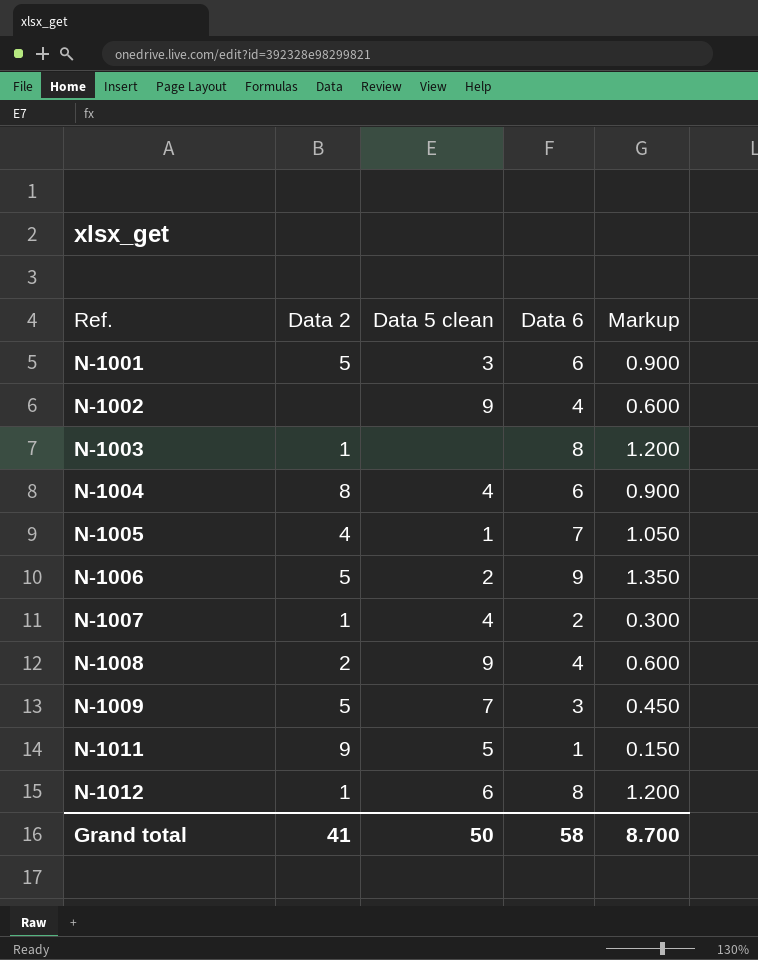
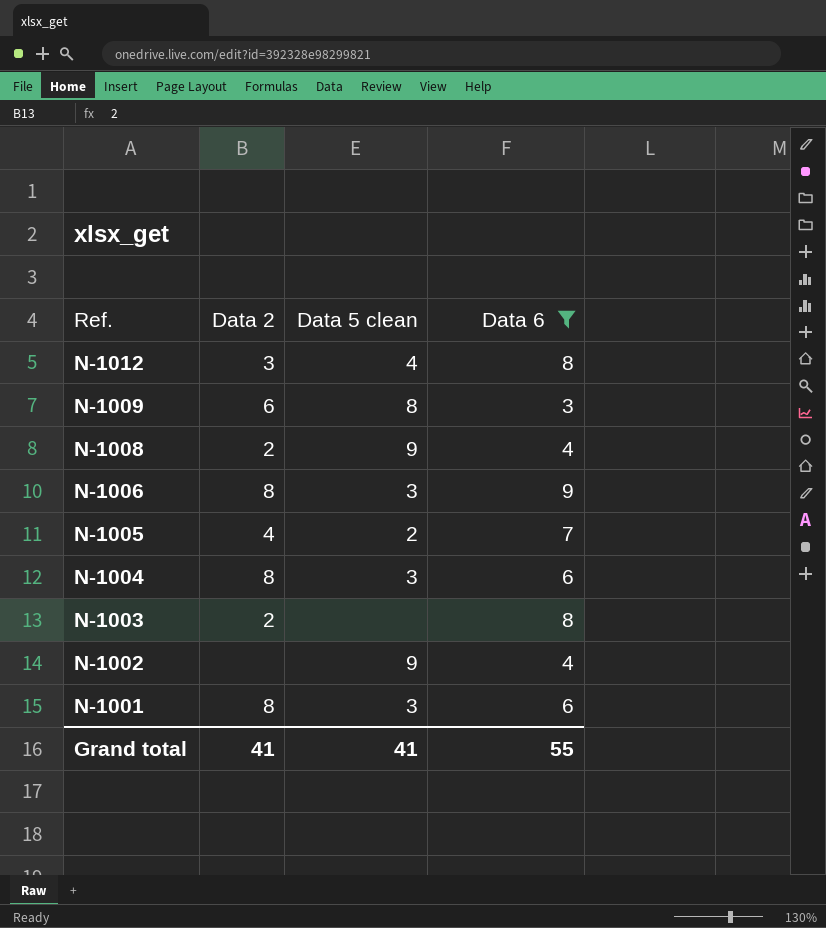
filter: none -> Data 6 >= 3
row order: Ref. ascending -> Ref. descending
column Markup | formula: [Data 6] * 0.15 -> none
N-1012 | Data 2: 1 -> 3
N-1012 | Data 5 clean: 6 -> 4
N-1009 | Data 2: 5 -> 6
N-1009 | Data 5 clean: 7 -> 8
N-1006 | Data 2: 5 -> 8
N-1006 | Data 5 clean: 2 -> 3
N-1005 | Data 5 clean: 1 -> 2
N-1004 | Data 5 clean: 4 -> 3
N-1003 | Data 2: 1 -> 2
N-1001 | Data 2: 5 -> 8
Grand total | Data 5 clean: 50 -> 41
Grand total | Data 6: 58 -> 55

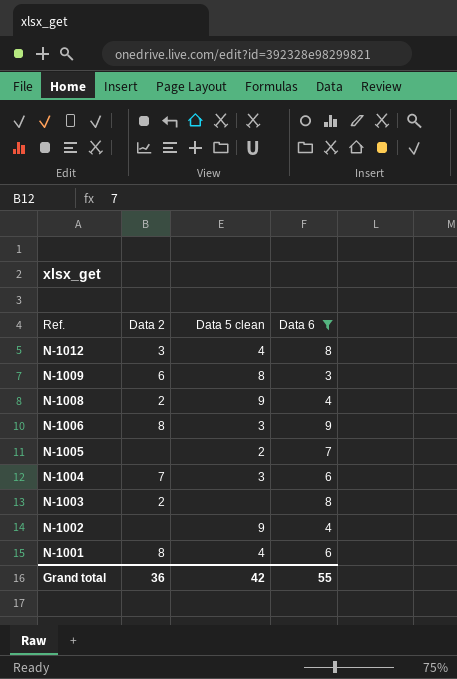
N-1005 | Data 2: 4 -> none
N-1004 | Data 2: 8 -> 7
N-1001 | Data 5 clean: 3 -> 4
Grand total | Data 2: 41 -> 36
Grand total | Data 5 clean: 41 -> 42

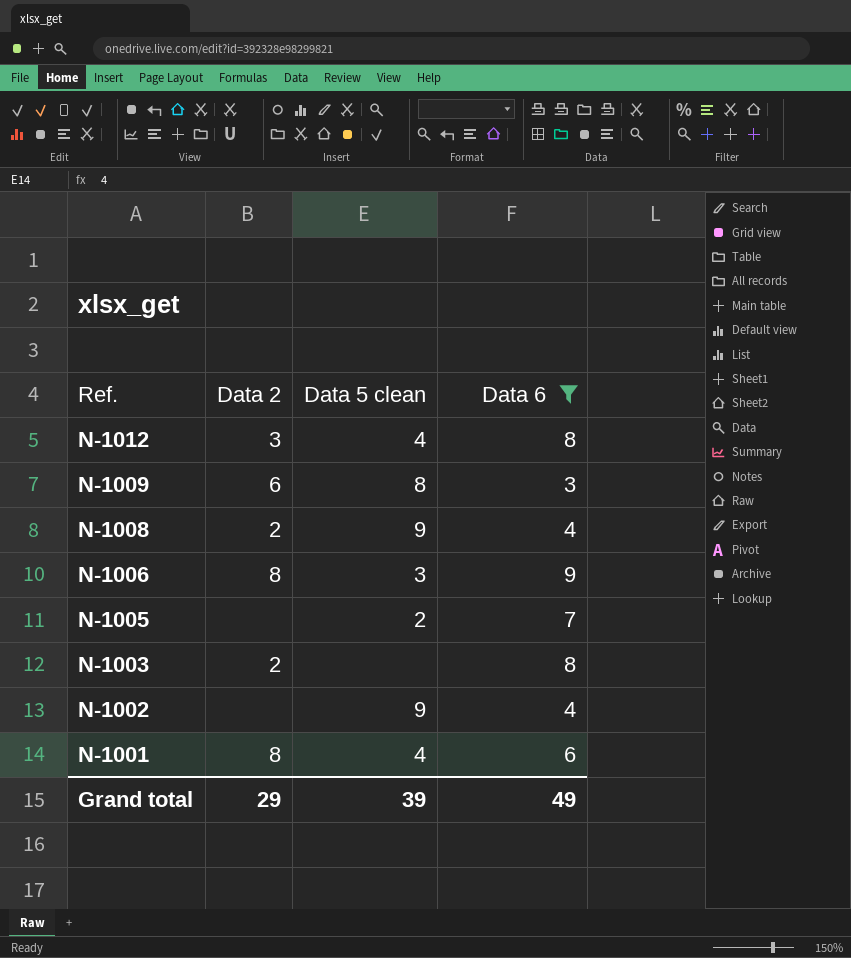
row N-1004: 7 | 3 | 6 -> none
Grand total | Data 2: 36 -> 29
Grand total | Data 5 clean: 42 -> 39
Grand total | Data 6: 55 -> 49

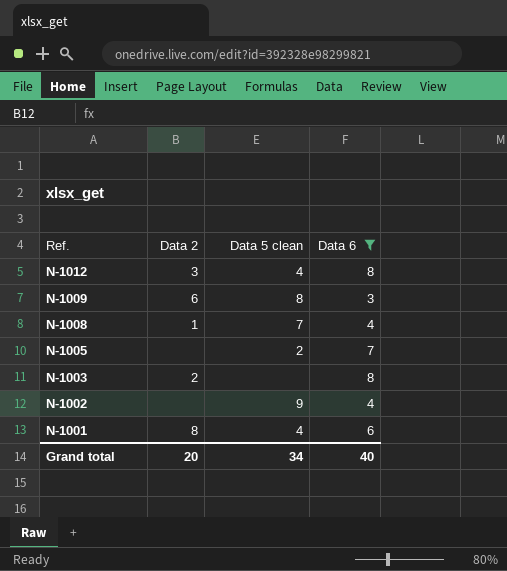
row N-1006: 8 | 3 | 9 -> none
N-1008 | Data 2: 2 -> 1
N-1008 | Data 5 clean: 9 -> 7
Grand total | Data 2: 29 -> 20
Grand total | Data 5 clean: 39 -> 34
Grand total | Data 6: 49 -> 40

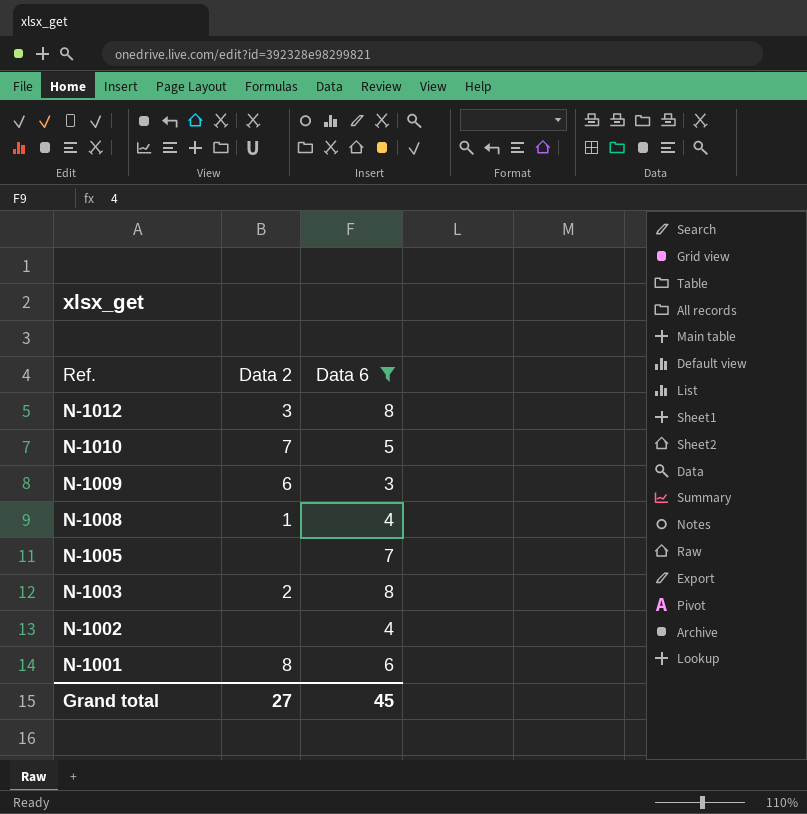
column Data 5 clean | position: 3 -> none
row N-1010: none -> 7 | 5
Grand total | Data 2: 20 -> 27
Grand total | Data 6: 40 -> 45

